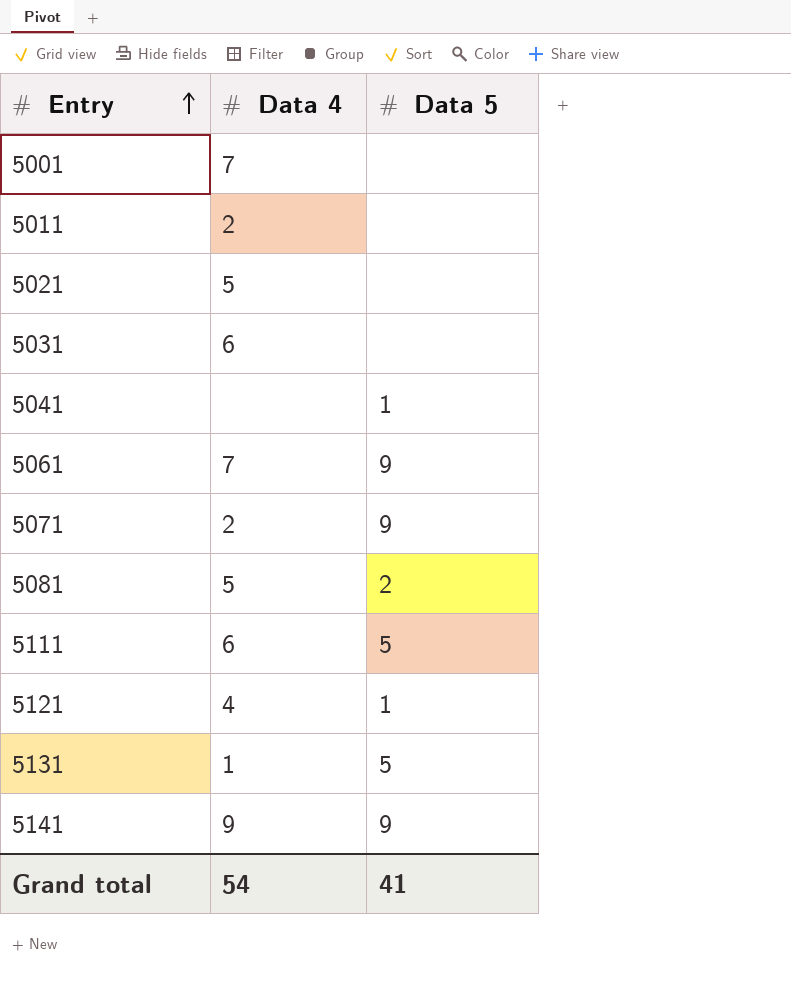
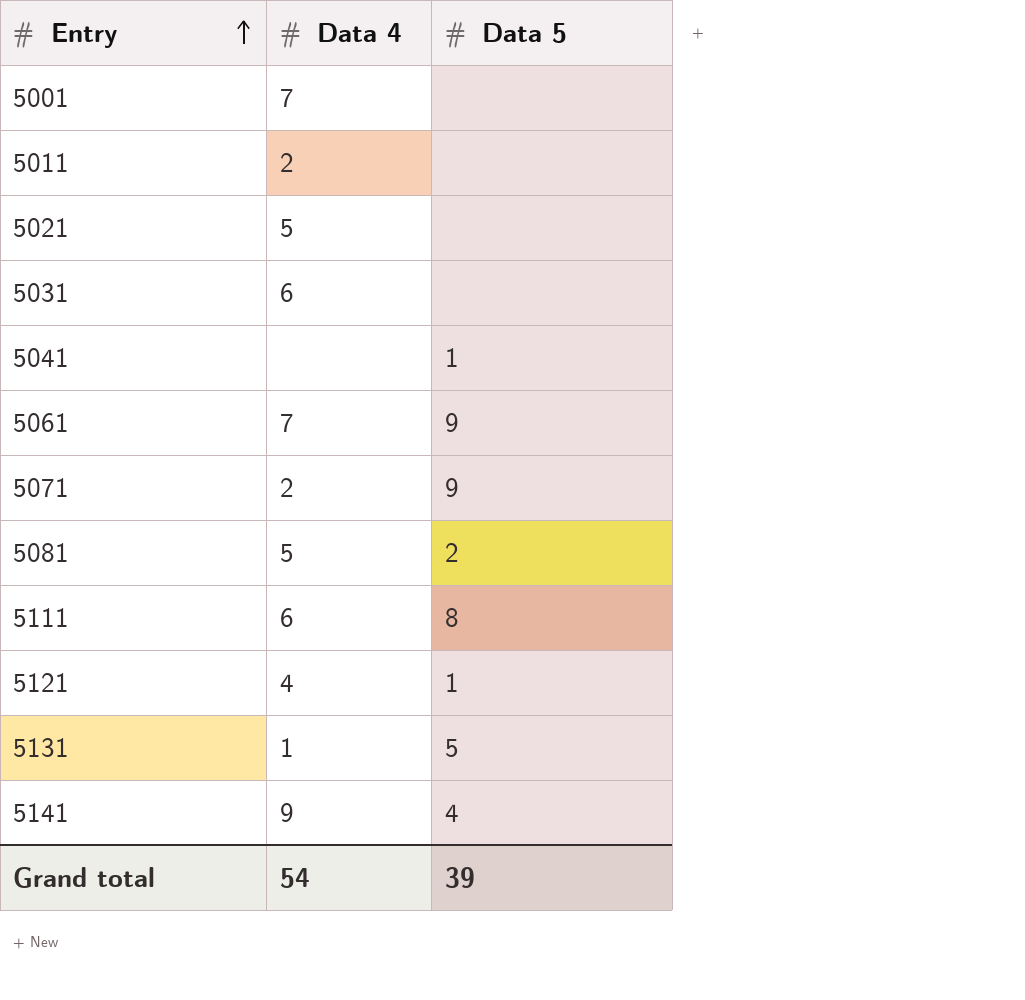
5111 | Data 5: 5 -> 8
5141 | Data 5: 9 -> 4
Grand total | Data 5: 41 -> 39

